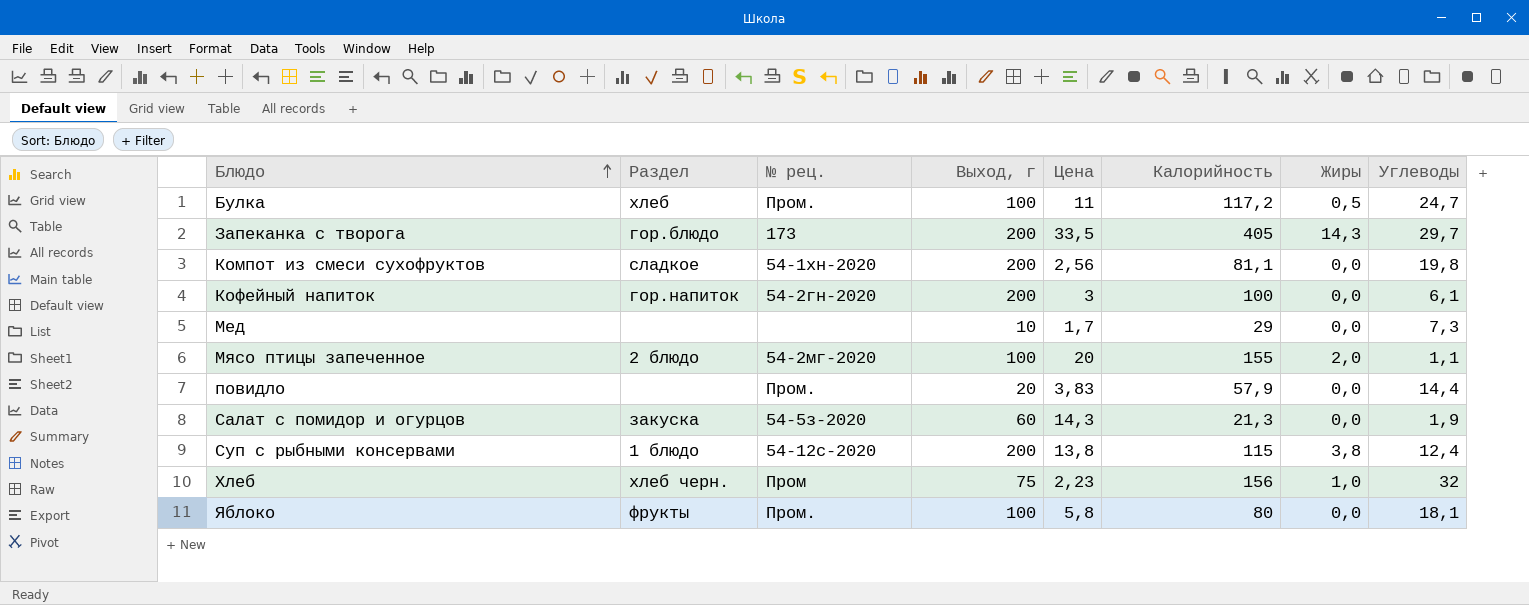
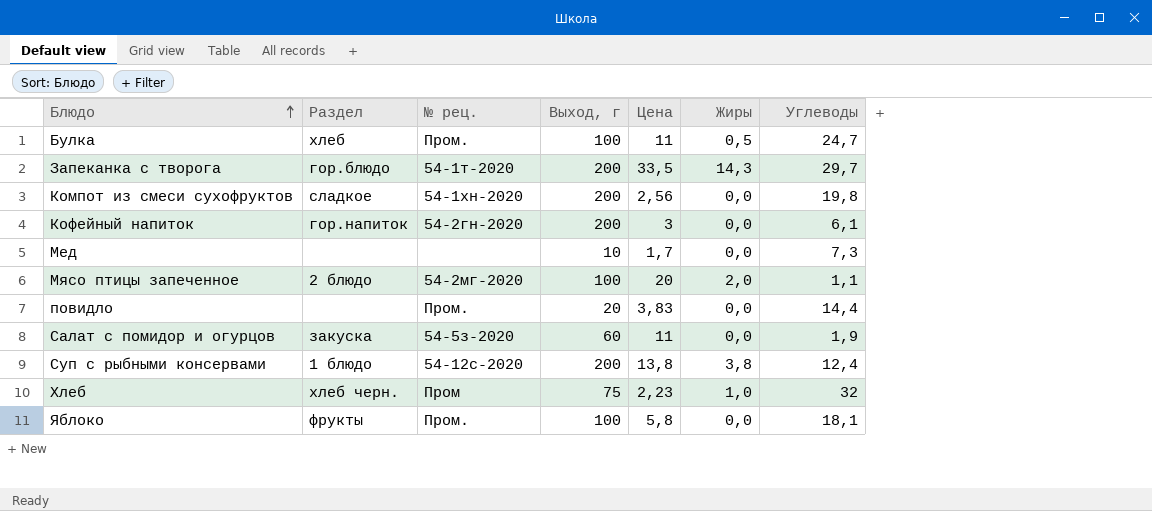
column Калорийность | position: 6 -> none
Запеканка с творога | № рец.: 173 -> 54-1т-2020
Салат с помидор и огурцов | Цена: 14,3 -> 11

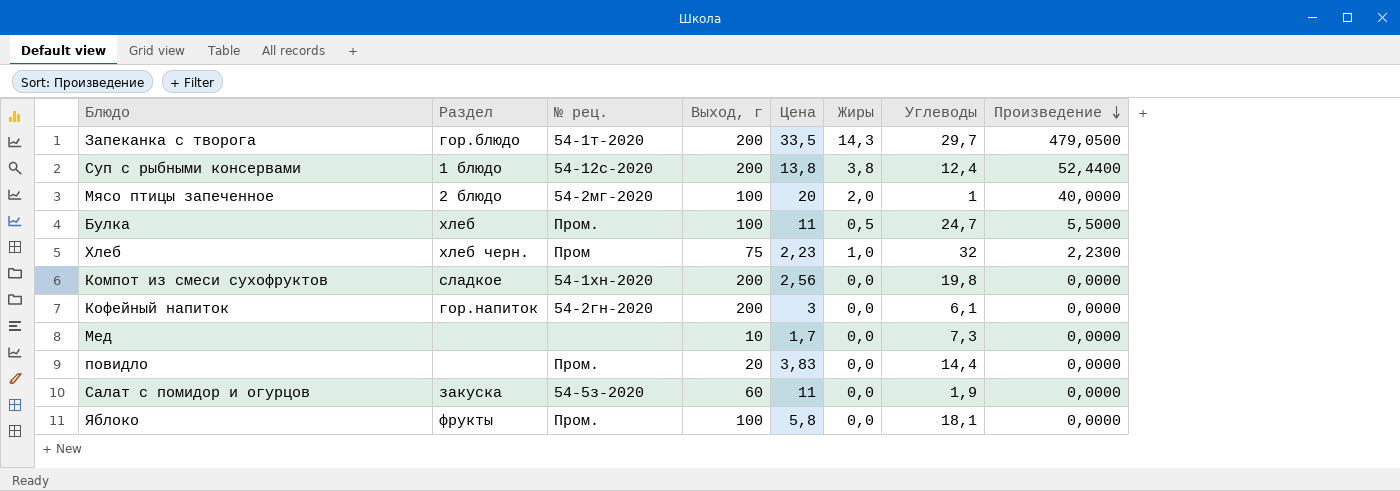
row order: Блюдо ascending -> Произведение descending
column Произведение | formula: none -> [Цена] * [Жиры]
Мясо птицы запеченное | Углеводы: 1,1 -> 1

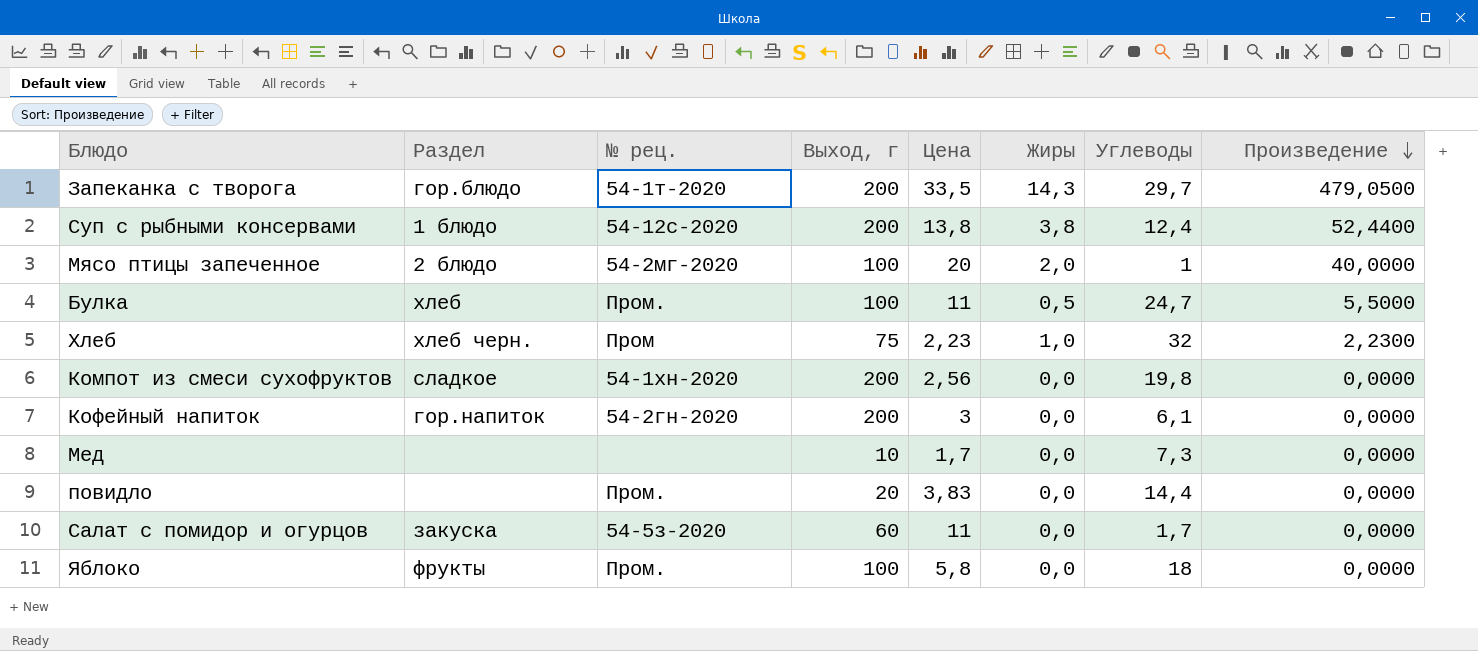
Салат с помидор и огурцов | Углеводы: 1,9 -> 1,7
Яблоко | Углеводы: 18,1 -> 18

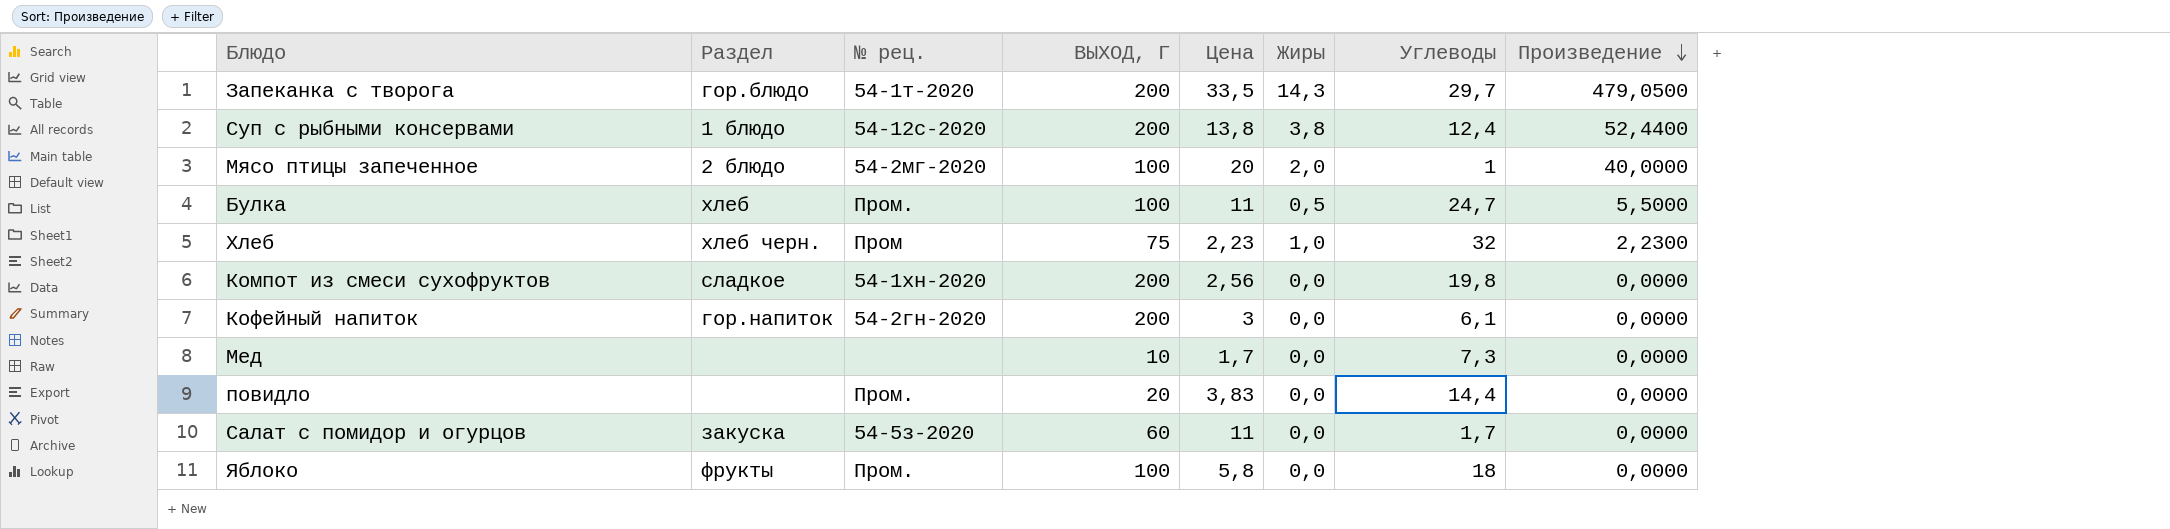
column name: Выход, г -> ВЫХОД, Г

